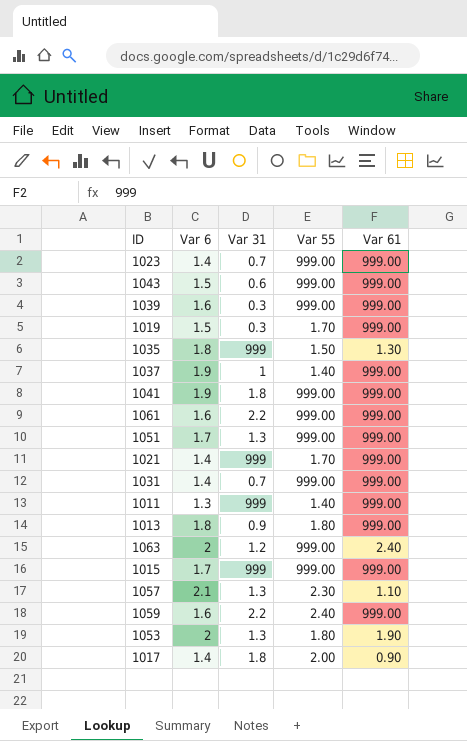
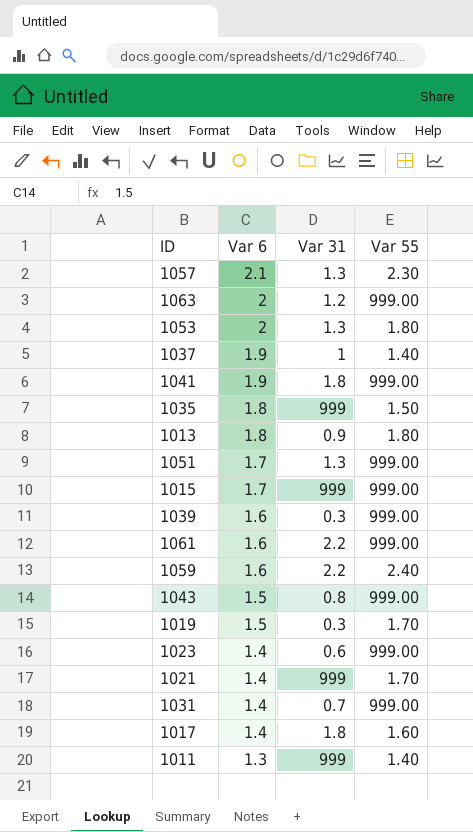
row order: none -> Var 6 descending
column Var 61 | position: 5 -> none
1043 | Var 31: 0.6 -> 0.8
1023 | Var 31: 0.7 -> 0.6
1017 | Var 55: 2.00 -> 1.60

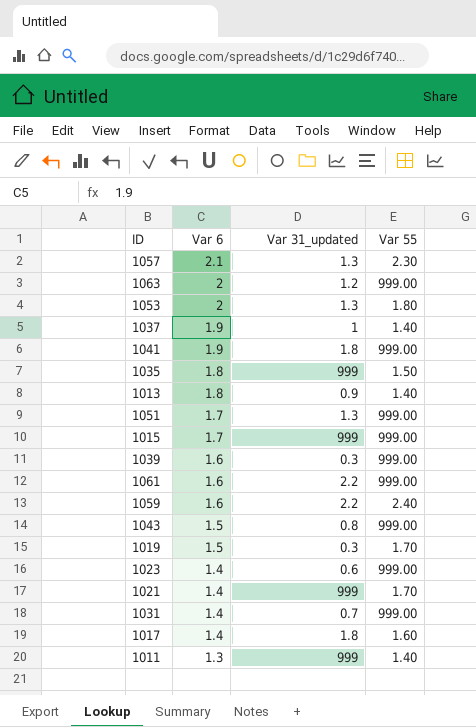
column name: Var 31 -> Var 31_updated
1013 | Var 55: 1.80 -> 1.40

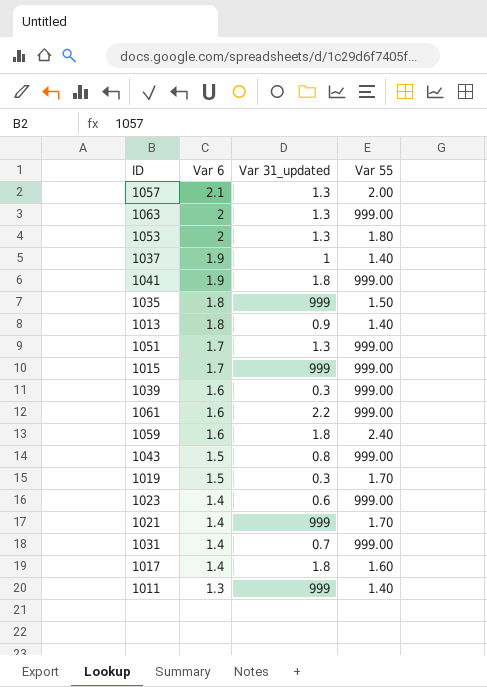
1057 | Var 55: 2.30 -> 2.00
1063 | Var 31_updated: 1.2 -> 1.3
1059 | Var 31_updated: 2.2 -> 1.8

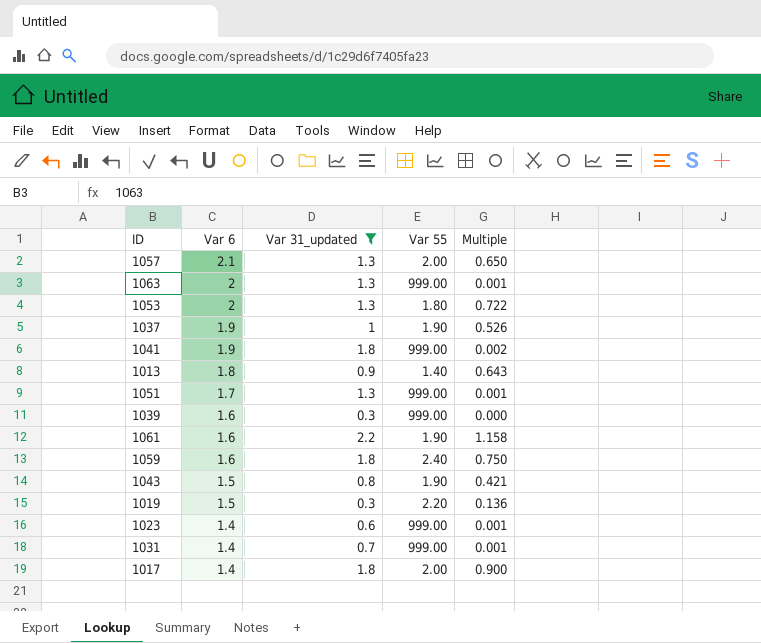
filter: none -> Var 31_updated != 999
column Multiple | formula: none -> [Var 31_updated] / [Var 55]
1037 | Var 55: 1.40 -> 1.90
1061 | Var 55: 999.00 -> 1.90
1043 | Var 55: 999.00 -> 1.90
1019 | Var 55: 1.70 -> 2.20
1017 | Var 55: 1.60 -> 2.00

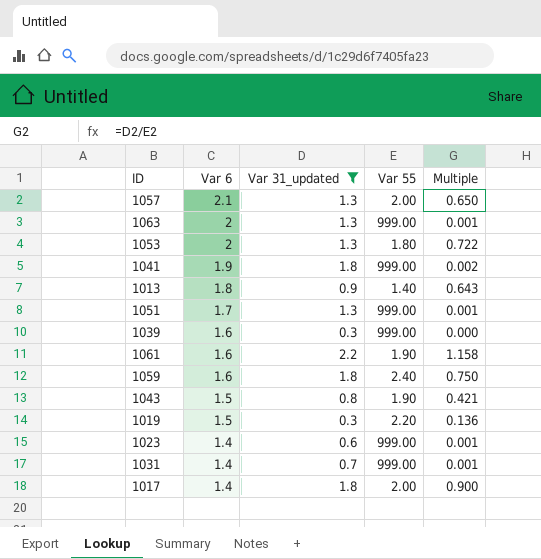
row 1037: 1.9 | 1 | 1.90 | 0.526 -> none

